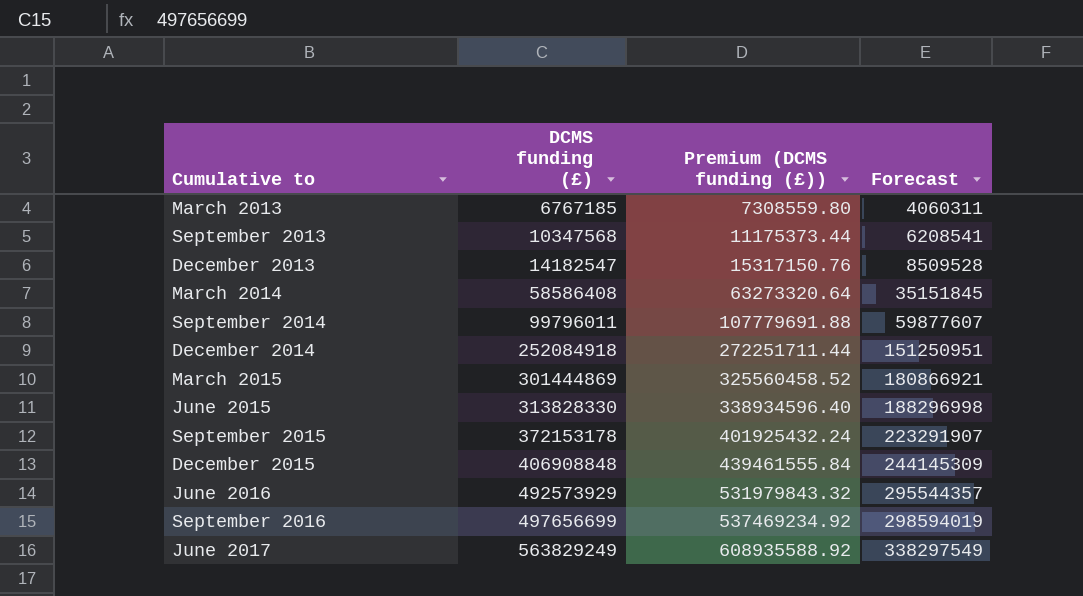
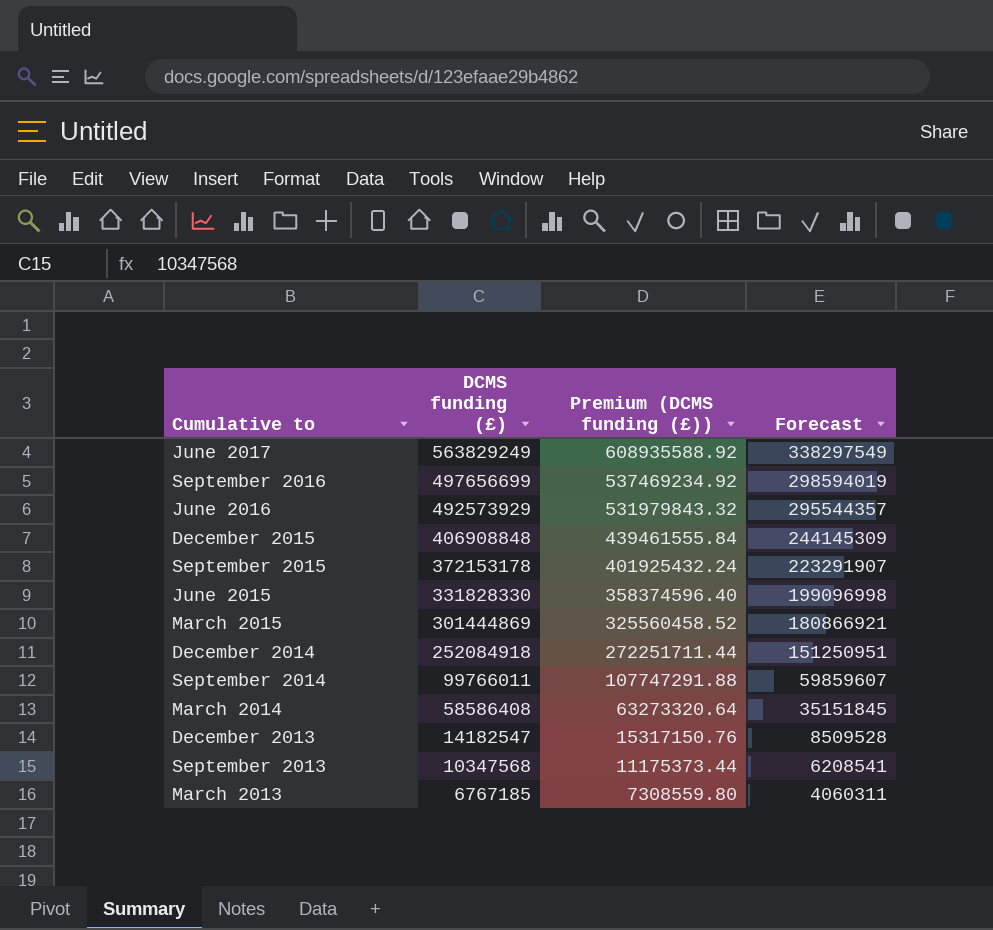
row order: Cumulative to ascending -> Cumulative to descending
June 2015 | DCMS funding (£): 313828330 -> 331828330
June 2015 | Premium (DCMS funding (£)): 338934596.40 -> 358374596.40
June 2015 | Forecast: 188296998 -> 199096998
September 2014 | DCMS funding (£): 99796011 -> 99766011
September 2014 | Premium (DCMS funding (£)): 107779691.88 -> 107747291.88
September 2014 | Forecast: 59877607 -> 59859607

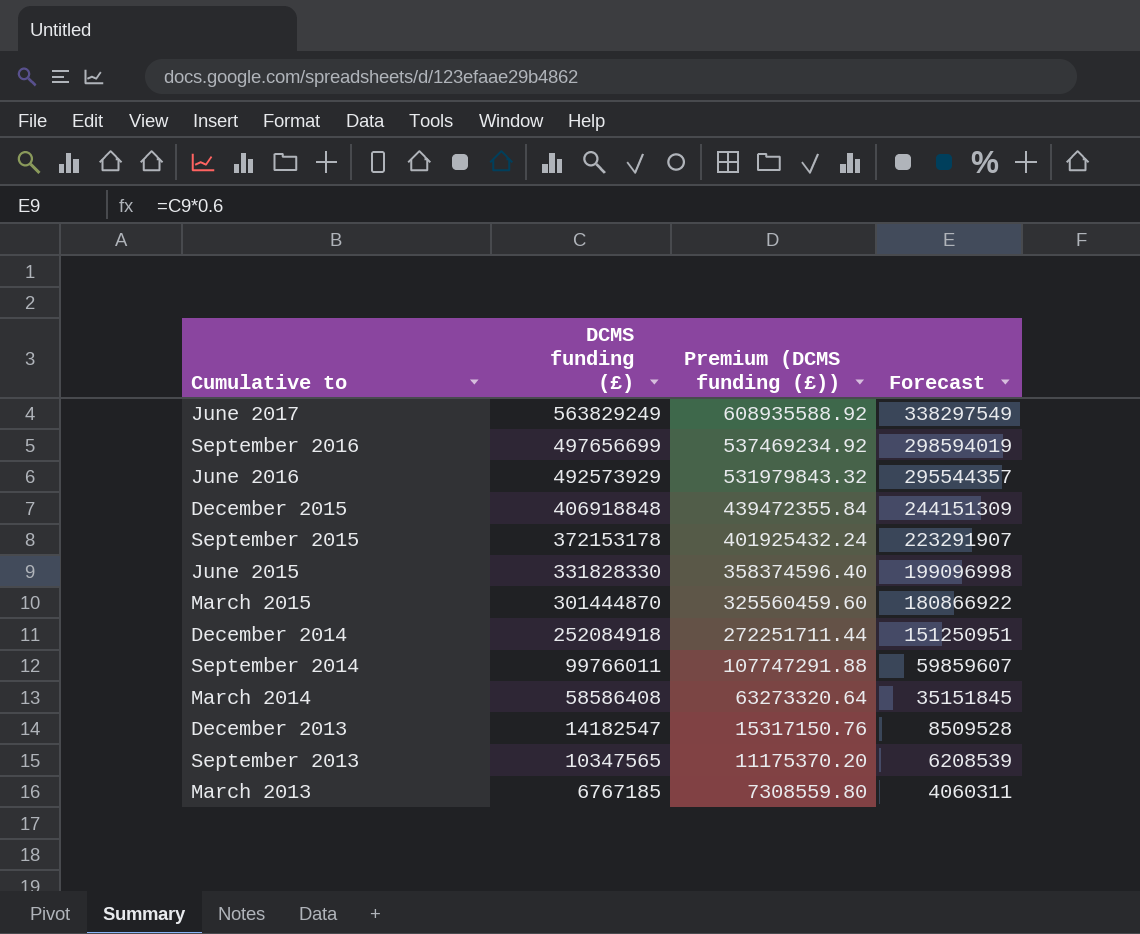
December 2015 | DCMS funding (£): 406908848 -> 406918848
December 2015 | Premium (DCMS funding (£)): 439461555.84 -> 439472355.84
December 2015 | Forecast: 244145309 -> 244151309
March 2015 | DCMS funding (£): 301444869 -> 301444870
March 2015 | Premium (DCMS funding (£)): 325560458.52 -> 325560459.60
March 2015 | Forecast: 180866921 -> 180866922
September 2013 | DCMS funding (£): 10347568 -> 10347565
September 2013 | Premium (DCMS funding (£)): 11175373.44 -> 11175370.20
September 2013 | Forecast: 6208541 -> 6208539

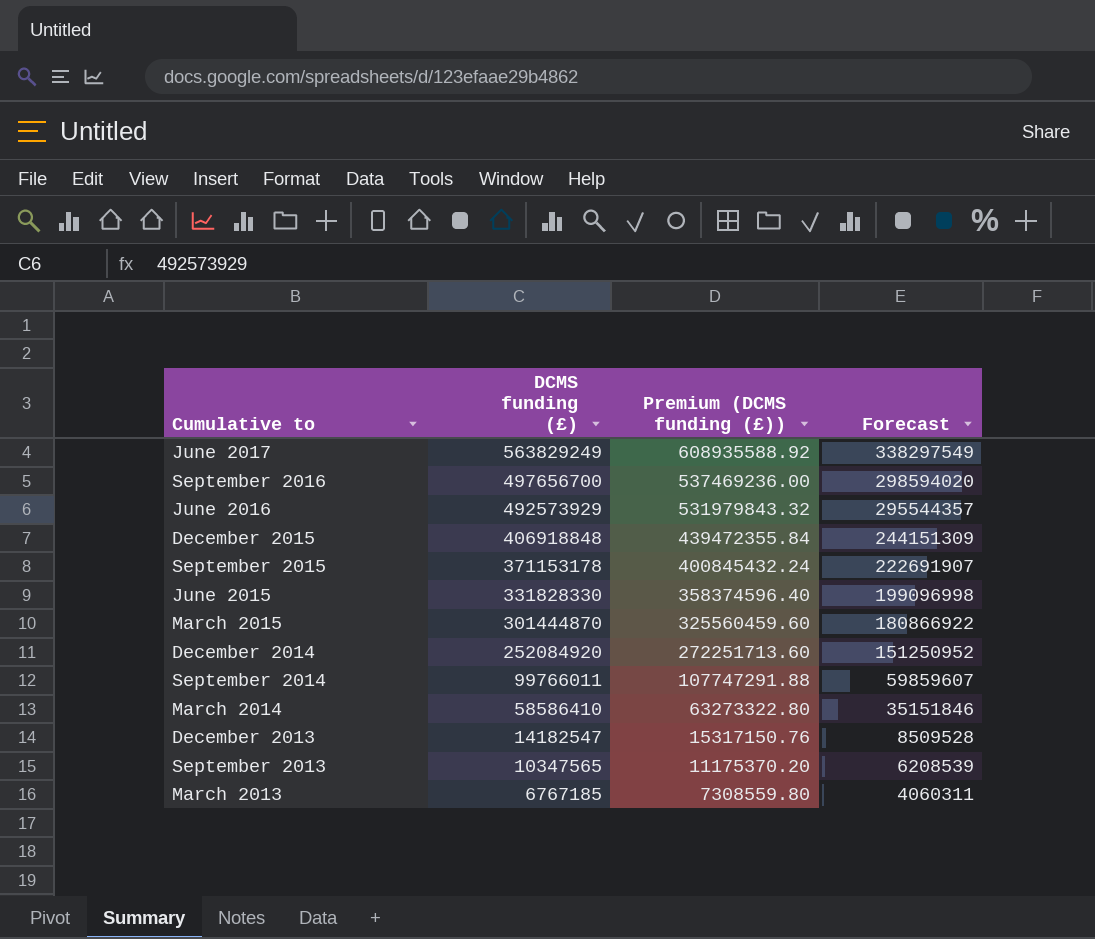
September 2016 | DCMS funding (£): 497656699 -> 497656700
September 2016 | Premium (DCMS funding (£)): 537469234.92 -> 537469236.00
September 2016 | Forecast: 298594019 -> 298594020
September 2015 | DCMS funding (£): 372153178 -> 371153178
September 2015 | Premium (DCMS funding (£)): 401925432.24 -> 400845432.24
September 2015 | Forecast: 223291907 -> 222691907
December 2014 | DCMS funding (£): 252084918 -> 252084920
December 2014 | Premium (DCMS funding (£)): 272251711.44 -> 272251713.60
December 2014 | Forecast: 151250951 -> 151250952
March 2014 | DCMS funding (£): 58586408 -> 58586410
March 2014 | Premium (DCMS funding (£)): 63273320.64 -> 63273322.80
March 2014 | Forecast: 35151845 -> 35151846

